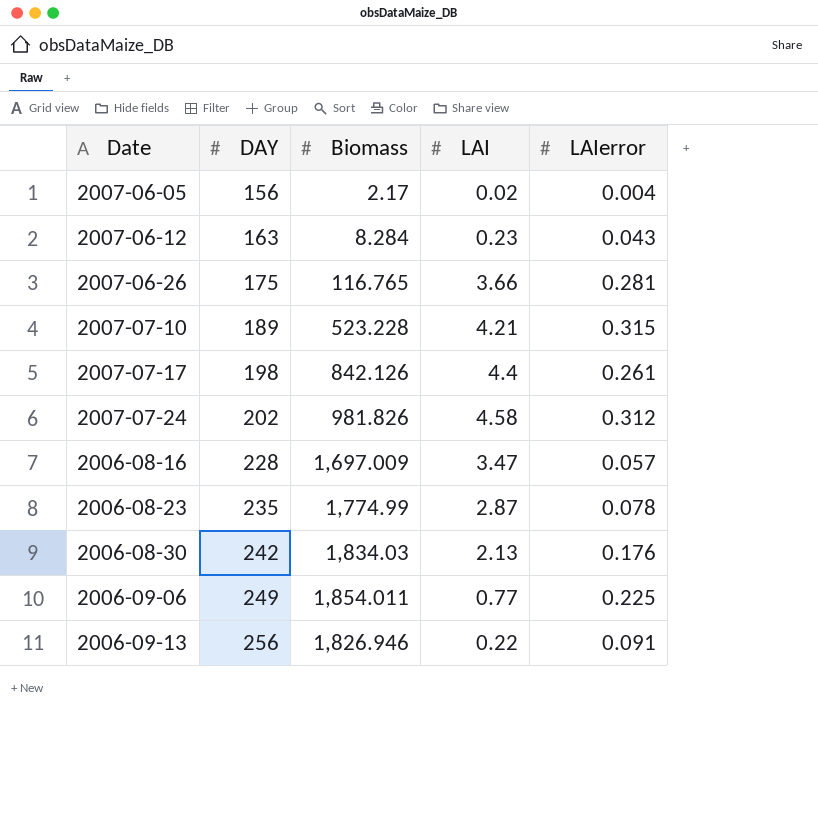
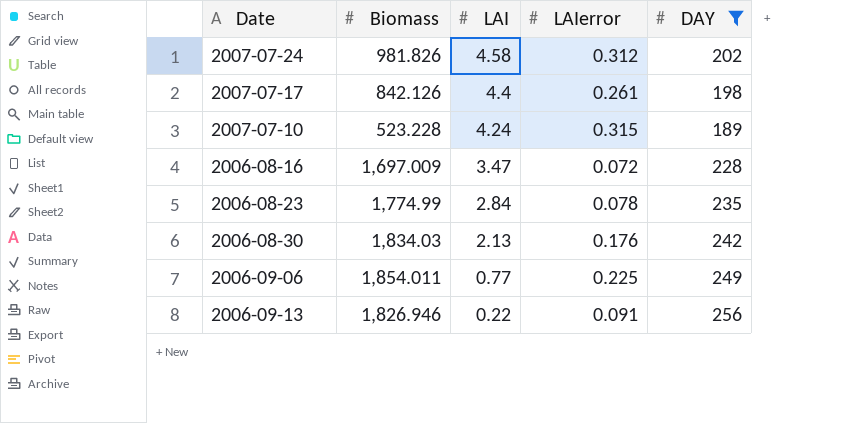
filter: none -> DAY >= 189
row order: DAY ascending -> LAI descending
column DAY | position: 2 -> 5
2007-07-10 | LAI: 4.21 -> 4.24
2006-08-16 | LAIerror: 0.057 -> 0.072
2006-08-23 | LAI: 2.87 -> 2.84

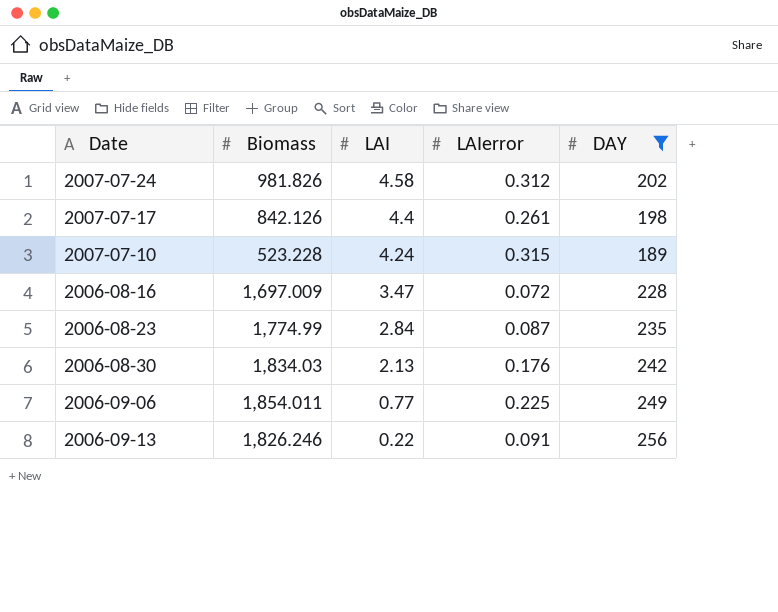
2006-08-23 | LAIerror: 0.078 -> 0.087
2006-09-13 | Biomass: 1,826.946 -> 1,826.246

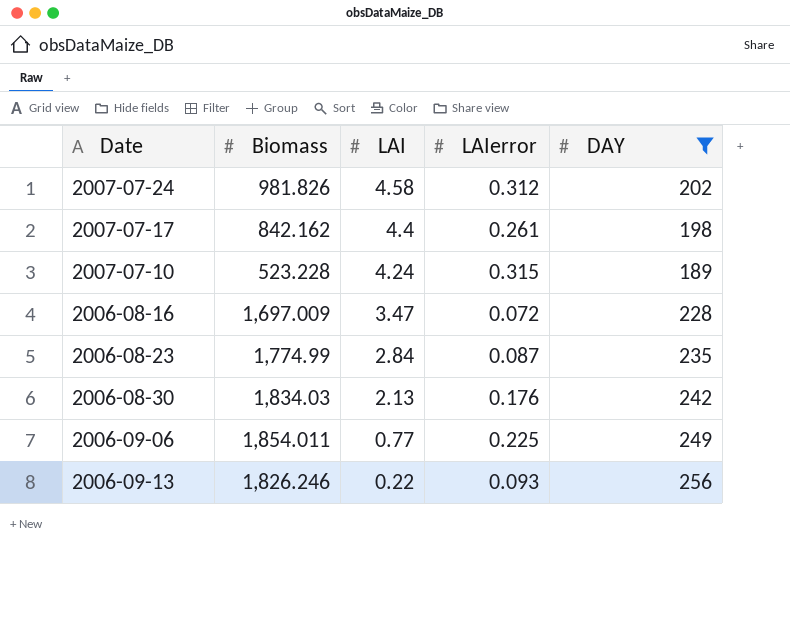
2007-07-17 | Biomass: 842.126 -> 842.162
2006-09-13 | LAIerror: 0.091 -> 0.093

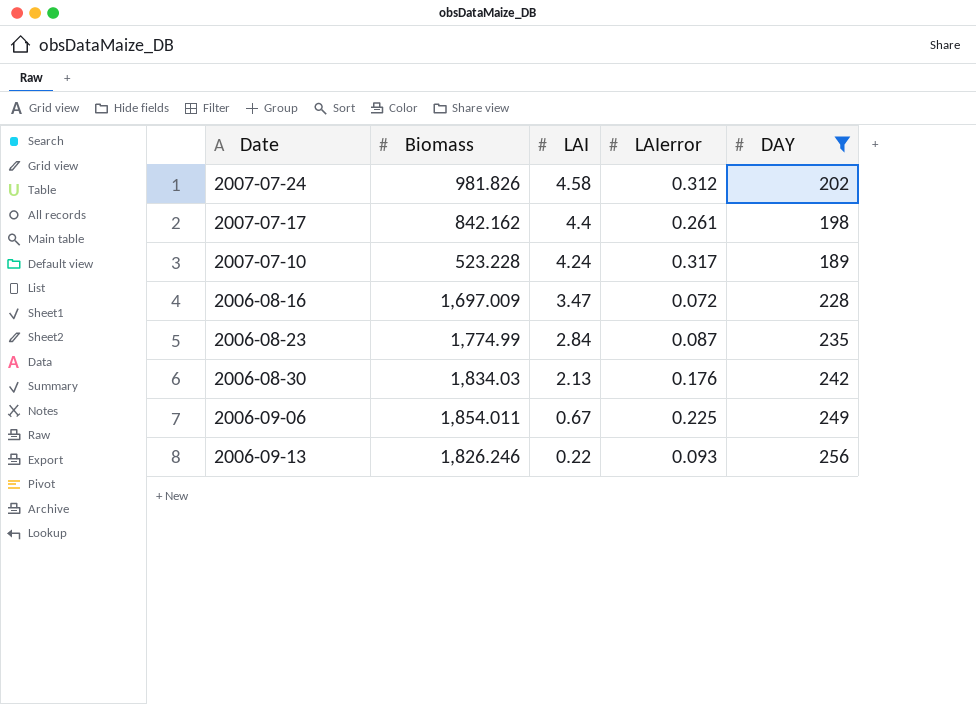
2007-07-10 | LAIerror: 0.315 -> 0.317
2006-09-06 | LAI: 0.77 -> 0.67

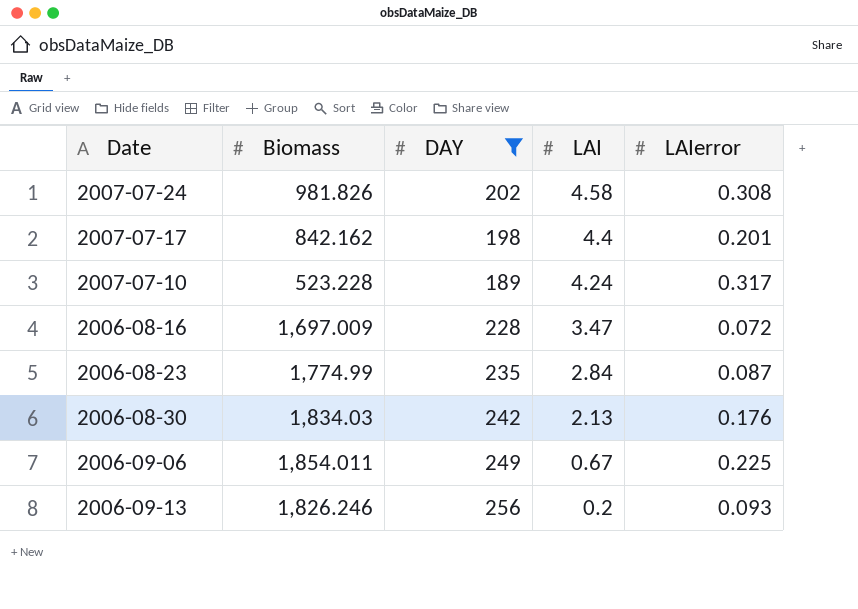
column DAY | position: 5 -> 3
2007-07-24 | LAIerror: 0.312 -> 0.308
2007-07-17 | LAIerror: 0.261 -> 0.201
2006-09-13 | LAI: 0.22 -> 0.2

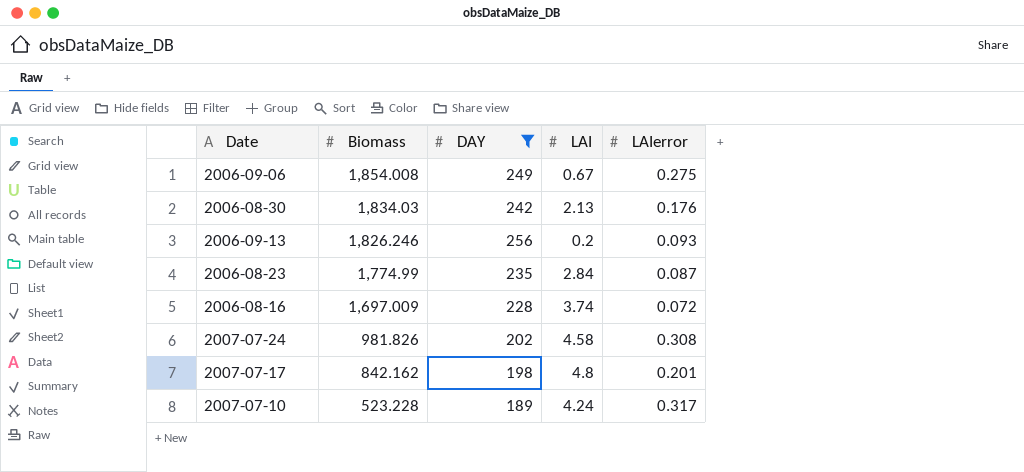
row order: LAI descending -> Biomass descending
2006-09-06 | Biomass: 1,854.011 -> 1,854.008
2006-09-06 | LAIerror: 0.225 -> 0.275
2006-08-16 | LAI: 3.47 -> 3.74
2007-07-17 | LAI: 4.4 -> 4.8

